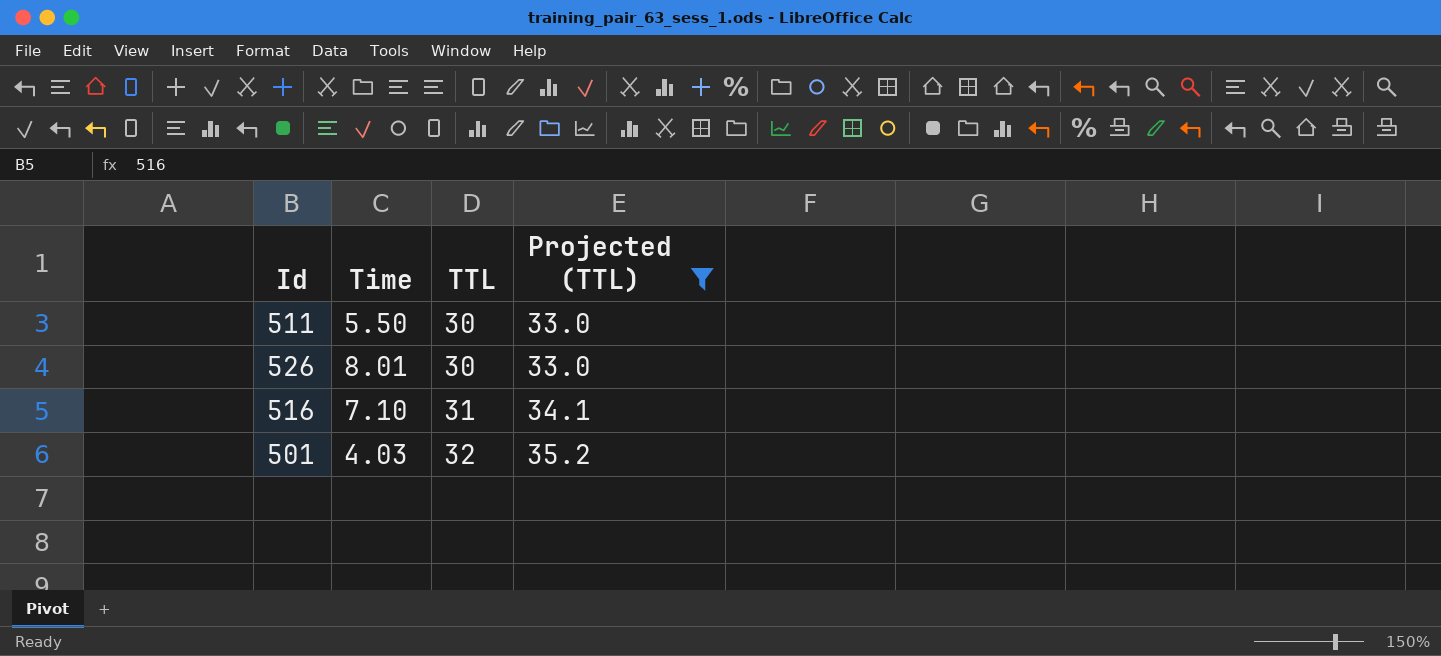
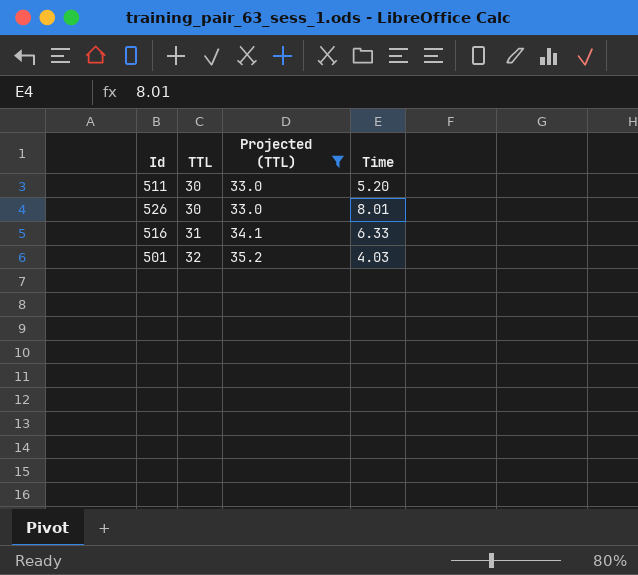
column Time | position: 2 -> 4
511 | Time: 5.50 -> 5.20
516 | Time: 7.10 -> 6.33

